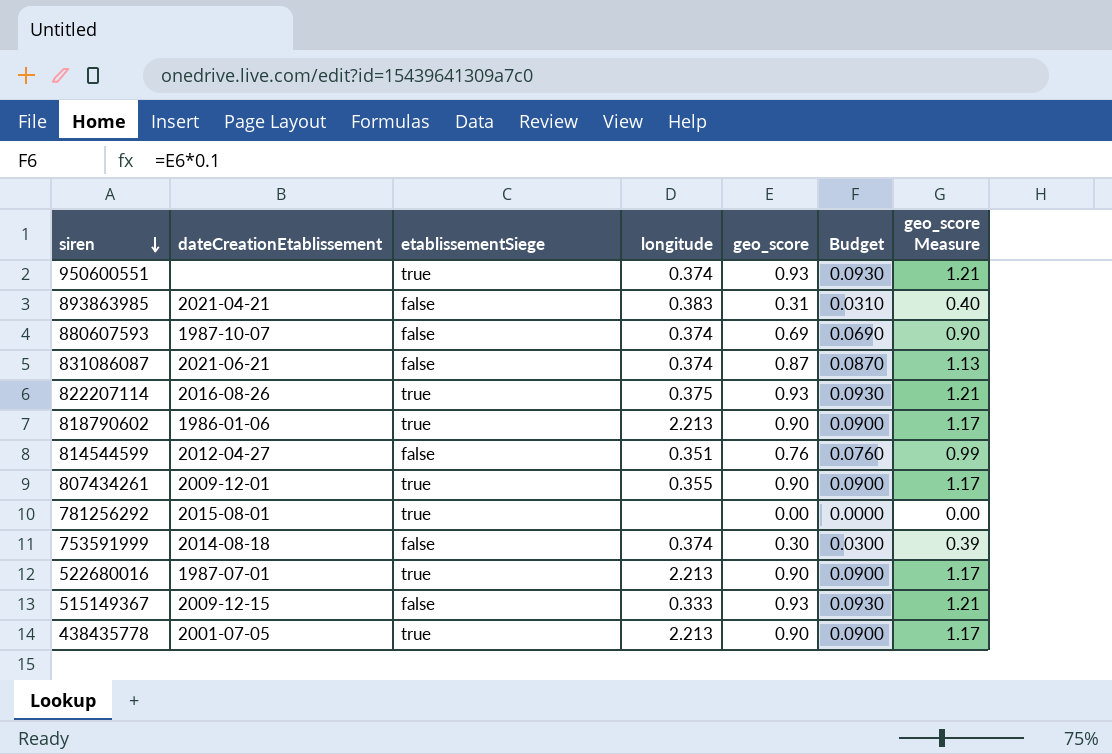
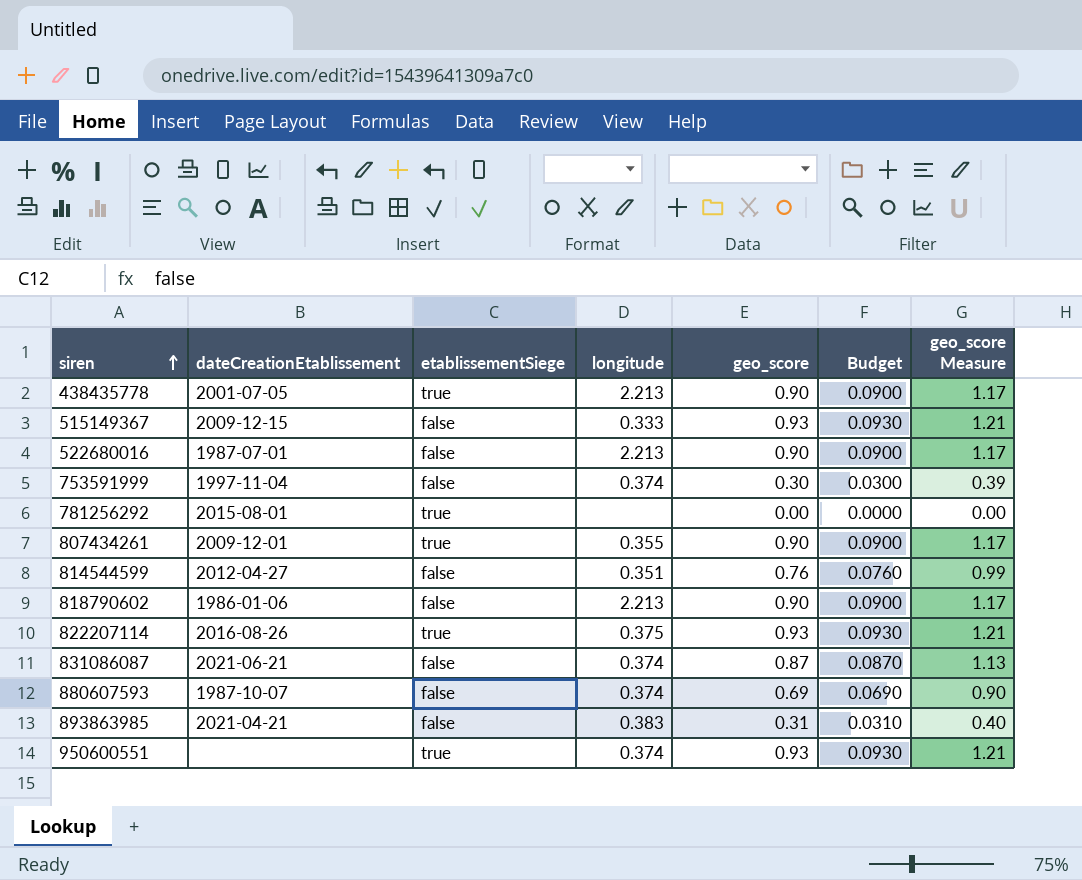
row order: siren descending -> siren ascending
522680016 | etablissementSiege: true -> false
753591999 | dateCreationEtablissement: 2014-08-18 -> 1997-11-04
818790602 | etablissementSiege: true -> false

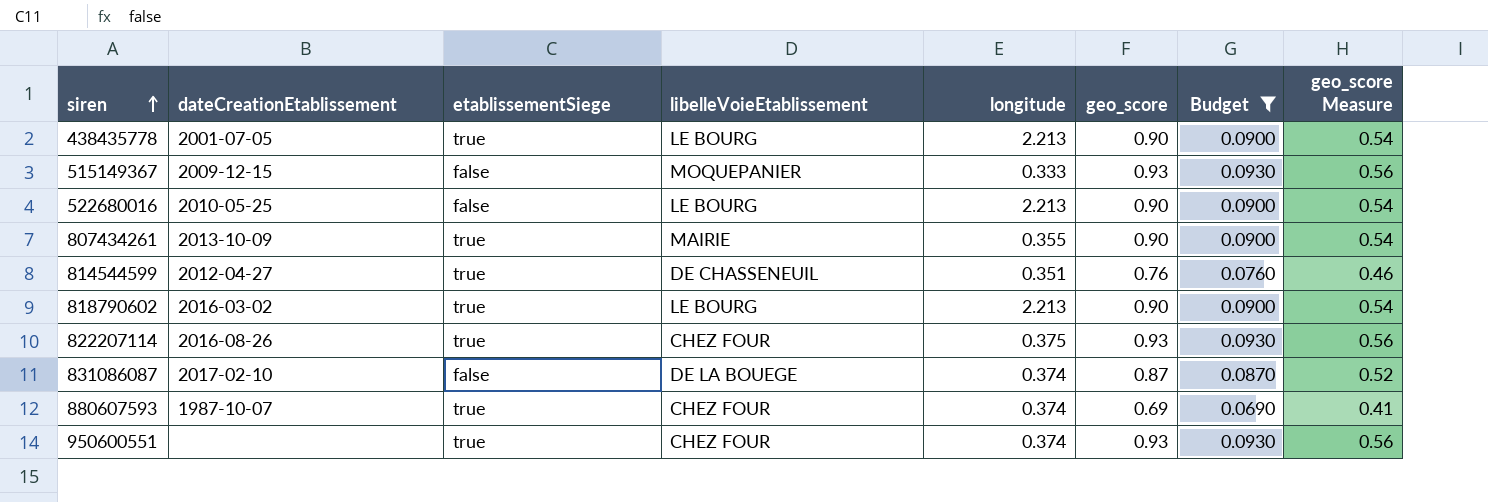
filter: none -> Budget >= 0.0690
column libelleVoieEtablissement | position: none -> 4
column geo_score Measure | formula: [geo_score] * 1.3 -> [geo_score] * 0.6
522680016 | dateCreationEtablissement: 1987-07-01 -> 2010-05-25
807434261 | dateCreationEtablissement: 2009-12-01 -> 2013-10-09
814544599 | etablissementSiege: false -> true
818790602 | dateCreationEtablissement: 1986-01-06 -> 2016-03-02
818790602 | etablissementSiege: false -> true
831086087 | dateCreationEtablissement: 2021-06-21 -> 2017-02-10
880607593 | etablissementSiege: false -> true

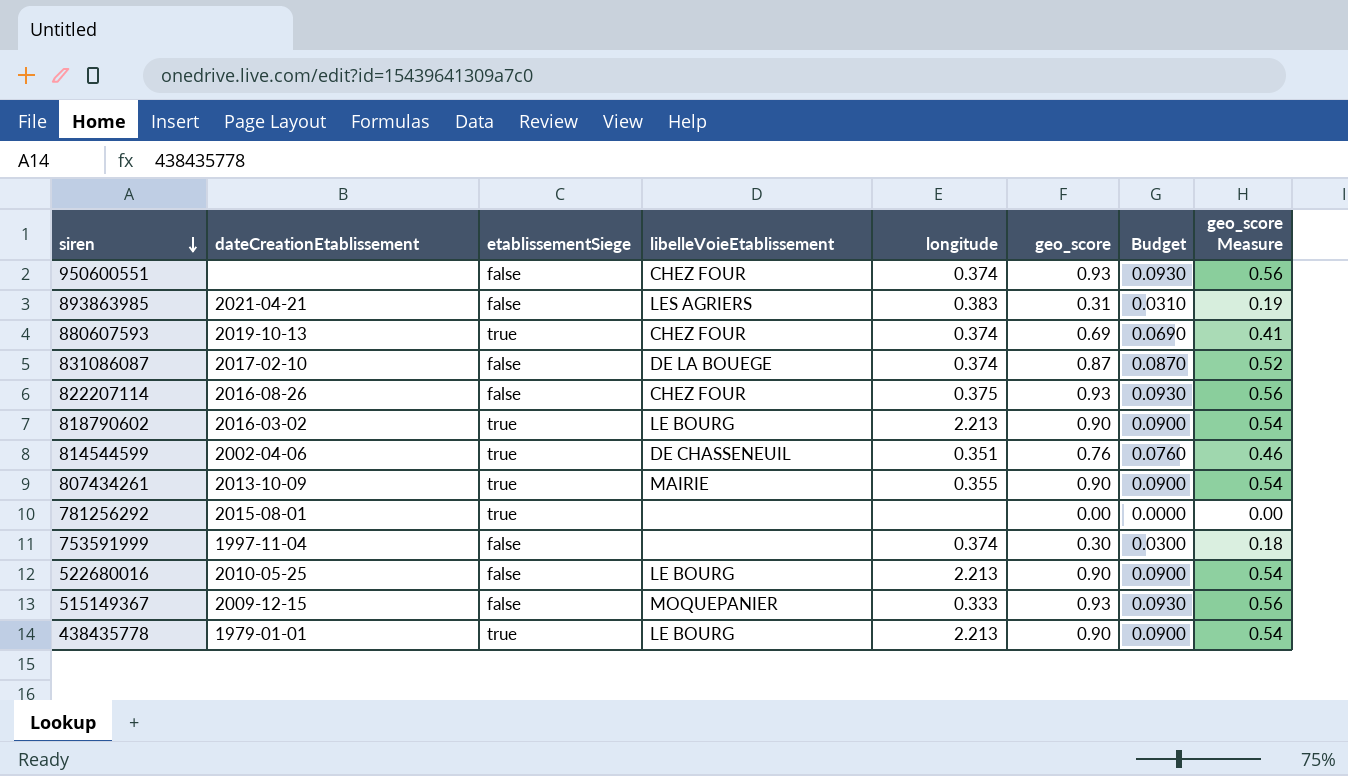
filter: Budget >= 0.0690 -> none
row order: siren ascending -> siren descending
950600551 | etablissementSiege: true -> false
880607593 | dateCreationEtablissement: 1987-10-07 -> 2019-10-13
822207114 | etablissementSiege: true -> false
814544599 | dateCreationEtablissement: 2012-04-27 -> 2002-04-06
438435778 | dateCreationEtablissement: 2001-07-05 -> 1979-01-01

